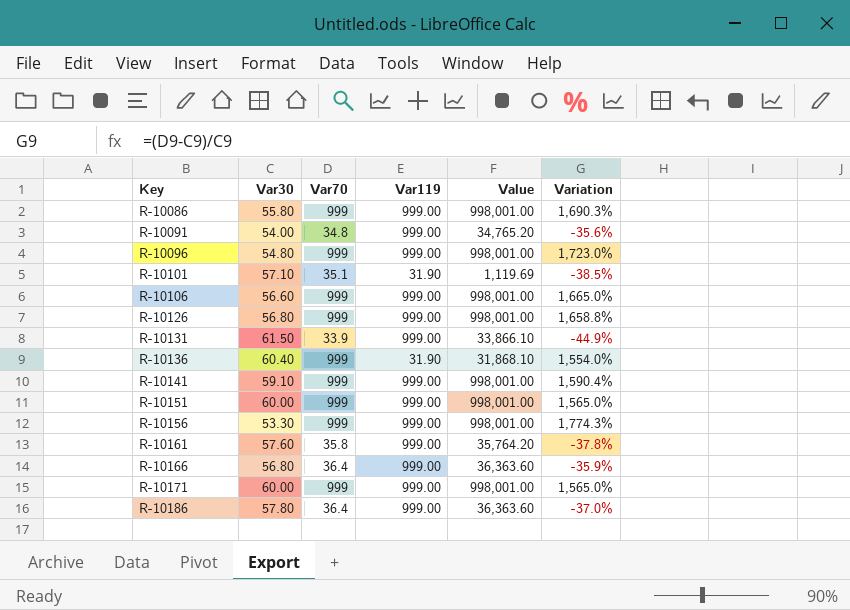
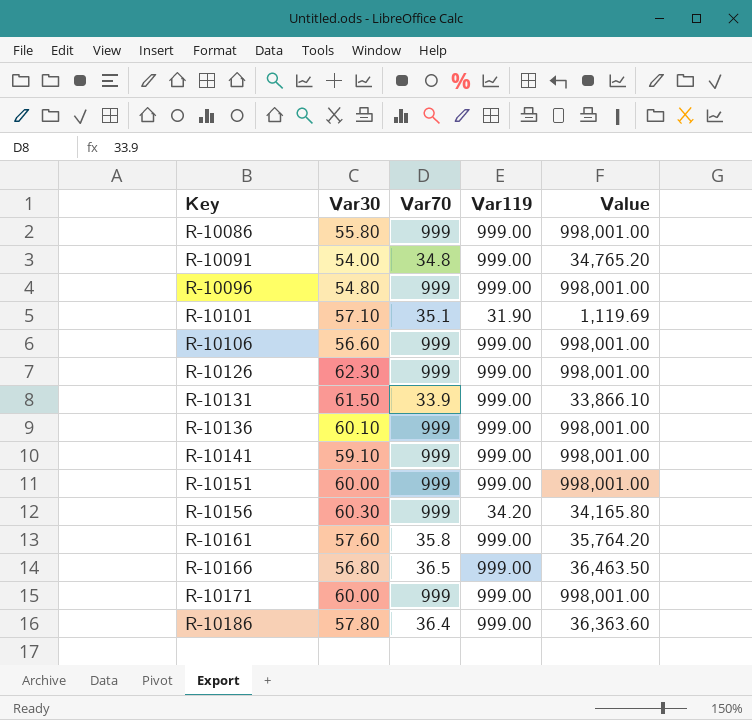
column Variation | formula: ([Var70] - [Var30]) / [Var30] -> none
R-10126 | Var30: 56.80 -> 62.30
R-10136 | Var30: 60.40 -> 60.10
R-10136 | Var119: 31.90 -> 999.00
R-10136 | Value: 31,868.10 -> 998,001.00
R-10156 | Var30: 53.30 -> 60.30
R-10156 | Var119: 999.00 -> 34.20
R-10156 | Value: 998,001.00 -> 34,165.80
R-10166 | Var70: 36.4 -> 36.5
R-10166 | Value: 36,363.60 -> 36,463.50

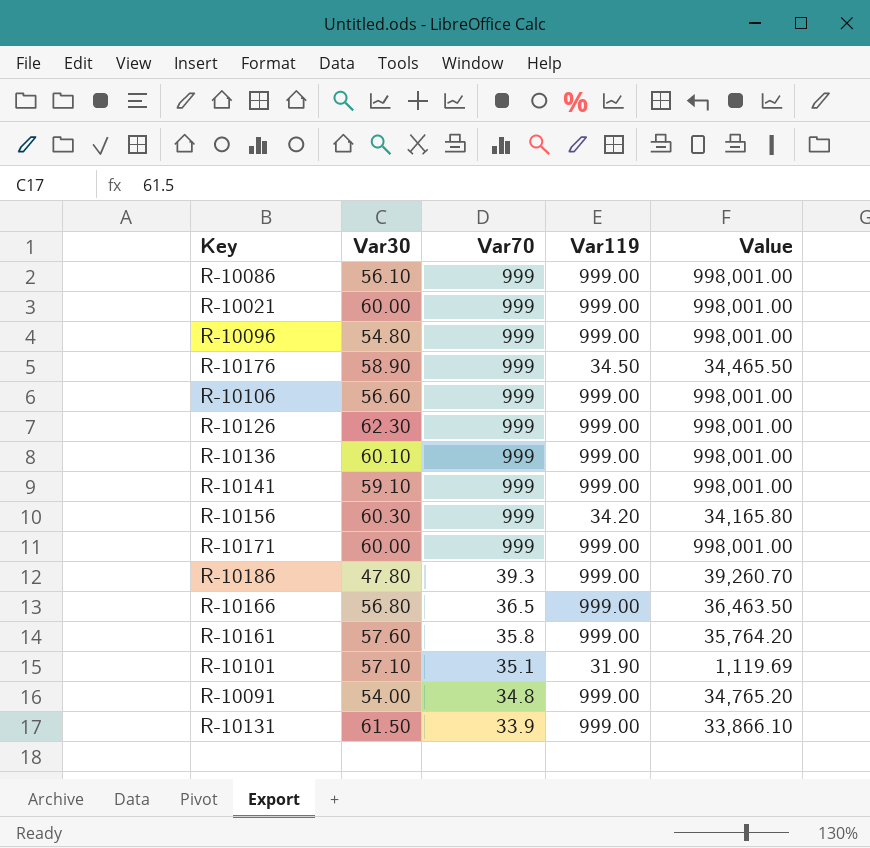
row order: Key ascending -> Var70 descending
row R-10151: 60.00 | 999 | 999.00 | 998,001.00 -> none
R-10086 | Var30: 55.80 -> 56.10
row R-10021: none -> 60.00 | 999 | 999.00 | 998,001.00
row R-10176: none -> 58.90 | 999 | 34.50 | 34,465.50
R-10186 | Var30: 57.80 -> 47.80
R-10186 | Var70: 36.4 -> 39.3
R-10186 | Value: 36,363.60 -> 39,260.70

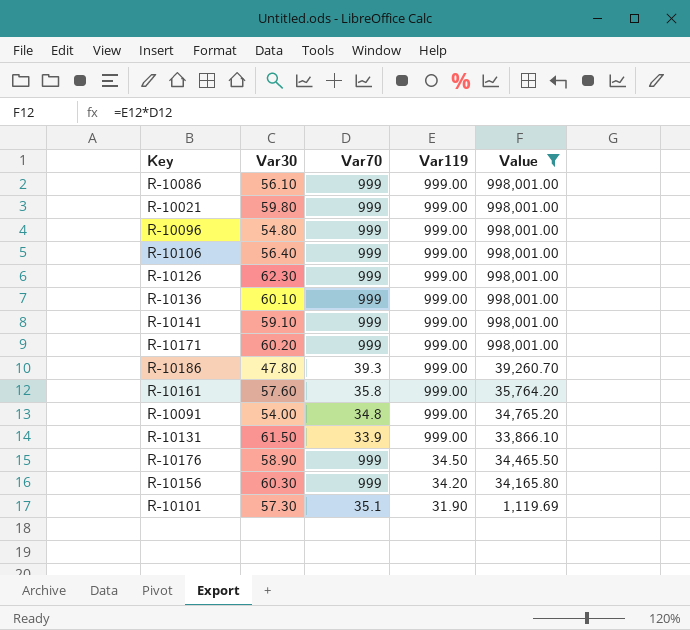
filter: none -> Value != 36,463.50
row order: Var70 descending -> Var119 descending
R-10021 | Var30: 60.00 -> 59.80
R-10106 | Var30: 56.60 -> 56.40
R-10171 | Var30: 60.00 -> 60.20
R-10101 | Var30: 57.10 -> 57.30

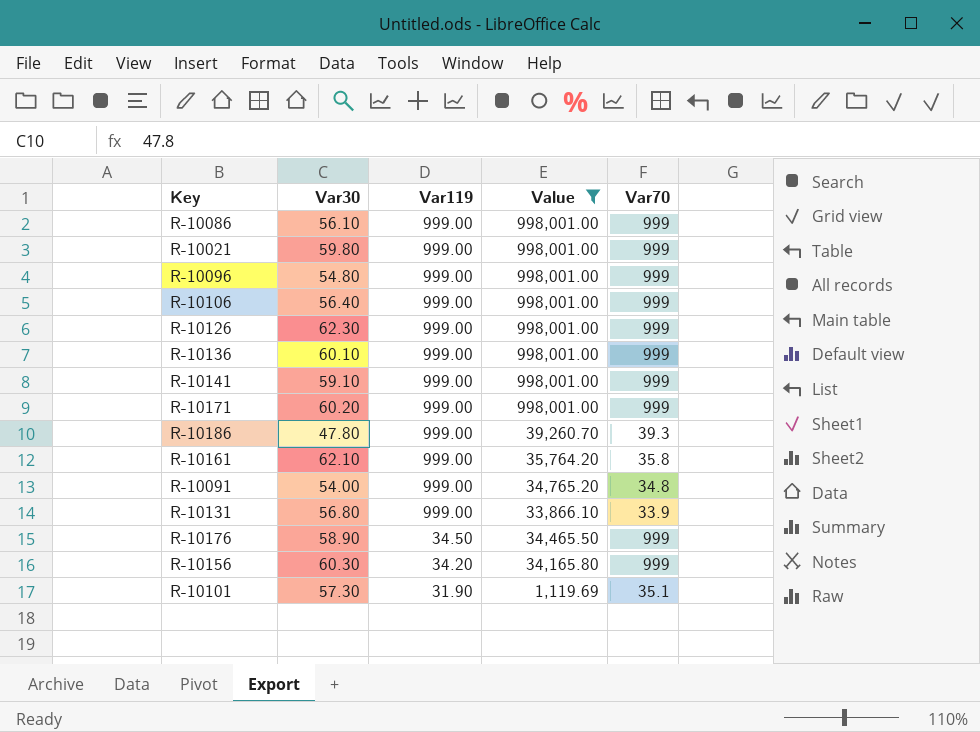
column Var70 | position: 3 -> 5
R-10161 | Var30: 57.60 -> 62.10
R-10131 | Var30: 61.50 -> 56.80

